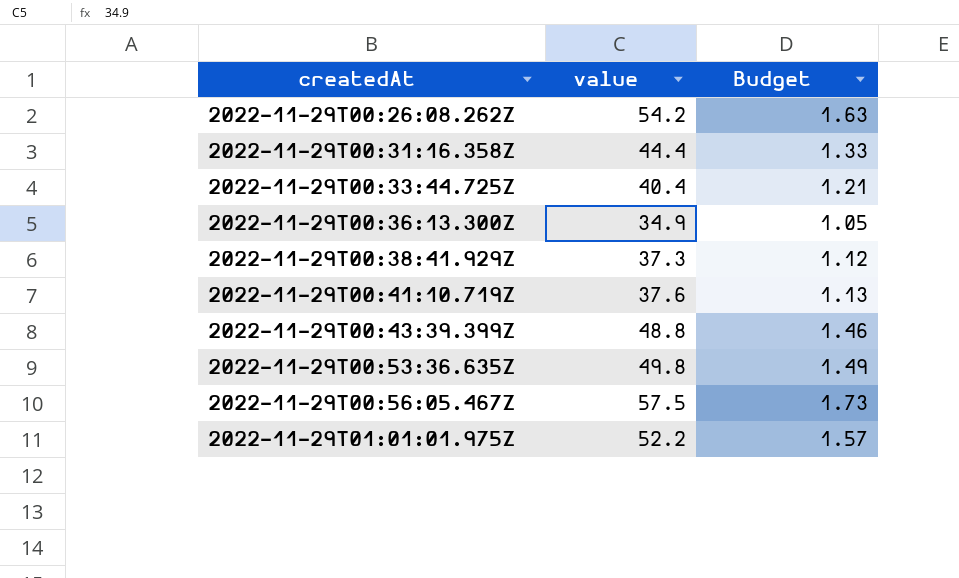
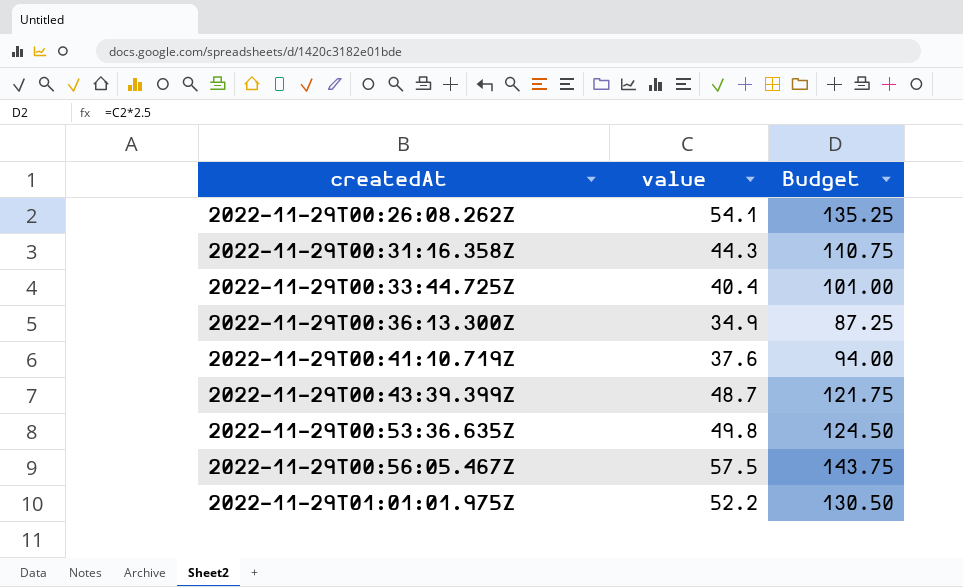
column Budget | formula: [value] * 0.03 -> [value] * 2.5
row 2022-11-29T00:38:41.929Z: 37.3 | 1.12 -> none
2022-11-29T00:26:08.262Z | value: 54.2 -> 54.1
2022-11-29T00:31:16.358Z | value: 44.4 -> 44.3
2022-11-29T00:43:39.399Z | value: 48.8 -> 48.7

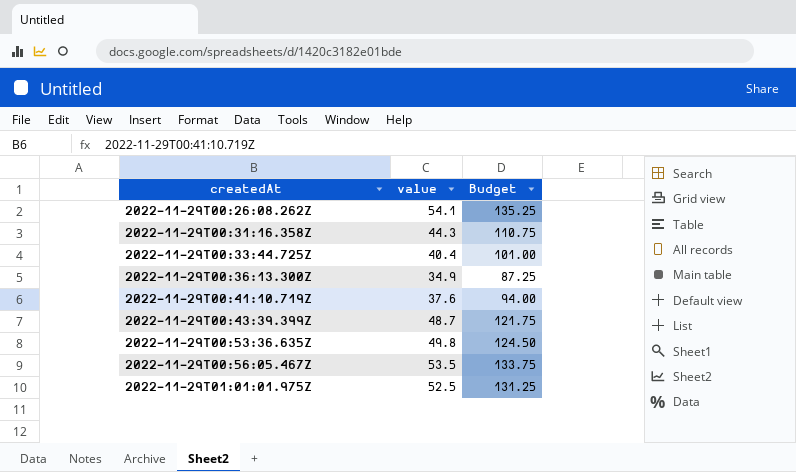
2022-11-29T00:56:05.467Z | value: 57.5 -> 53.5
2022-11-29T00:56:05.467Z | Budget: 143.75 -> 133.75
2022-11-29T01:01:01.975Z | value: 52.2 -> 52.5
2022-11-29T01:01:01.975Z | Budget: 130.50 -> 131.25

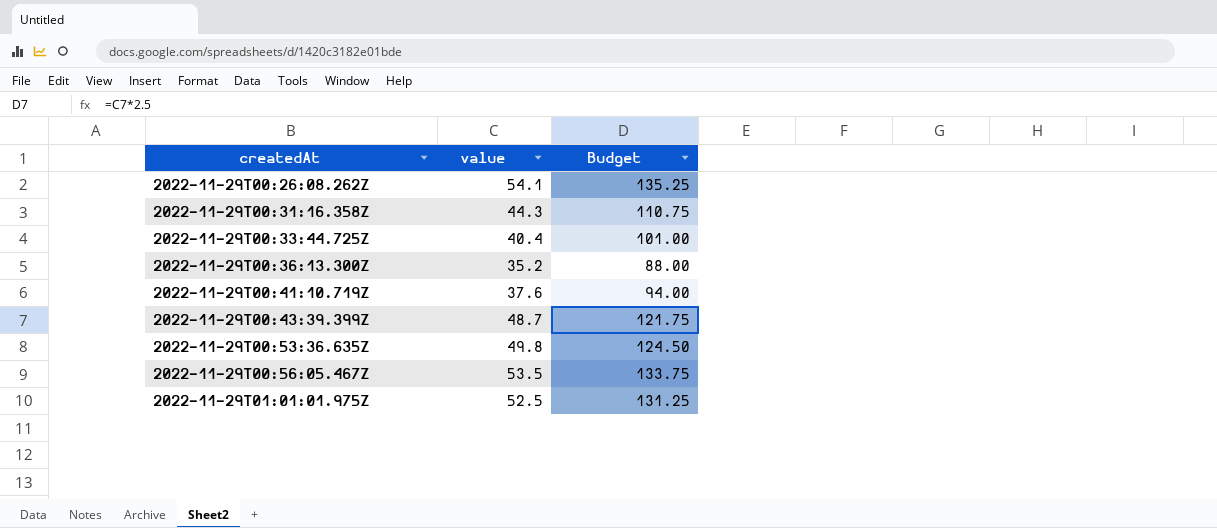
2022-11-29T00:36:13.300Z | value: 34.9 -> 35.2
2022-11-29T00:36:13.300Z | Budget: 87.25 -> 88.00

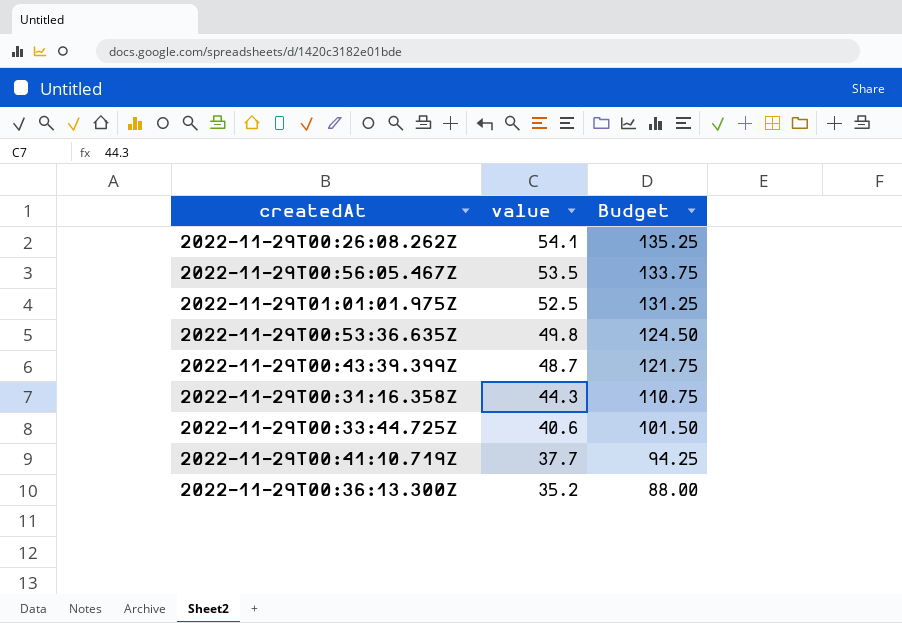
row order: createdAt ascending -> value descending
2022-11-29T00:33:44.725Z | value: 40.4 -> 40.6
2022-11-29T00:33:44.725Z | Budget: 101.00 -> 101.50
2022-11-29T00:41:10.719Z | value: 37.6 -> 37.7
2022-11-29T00:41:10.719Z | Budget: 94.00 -> 94.25

